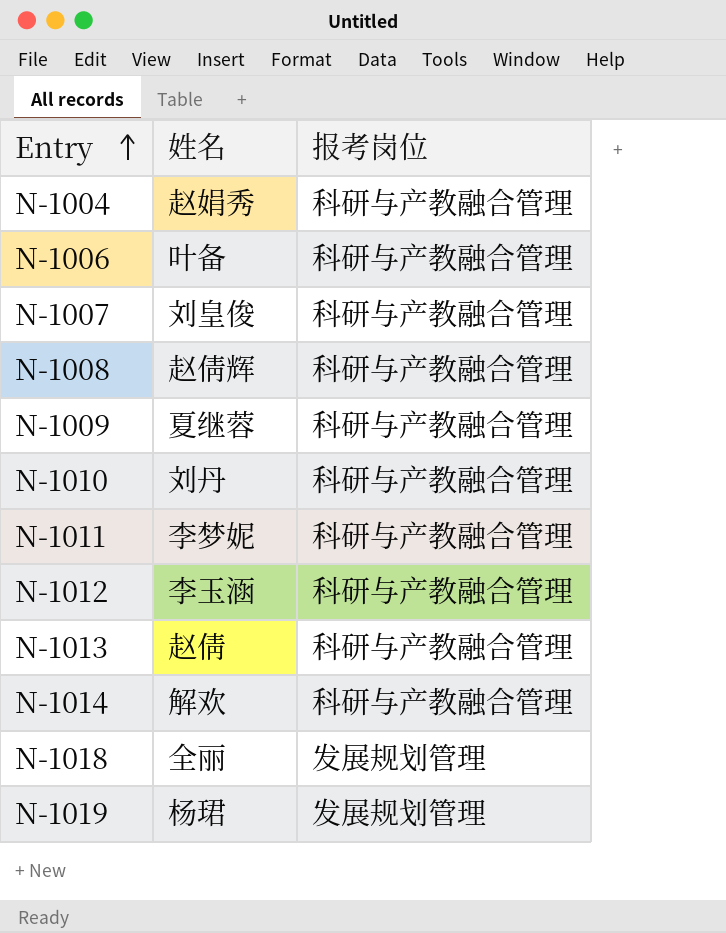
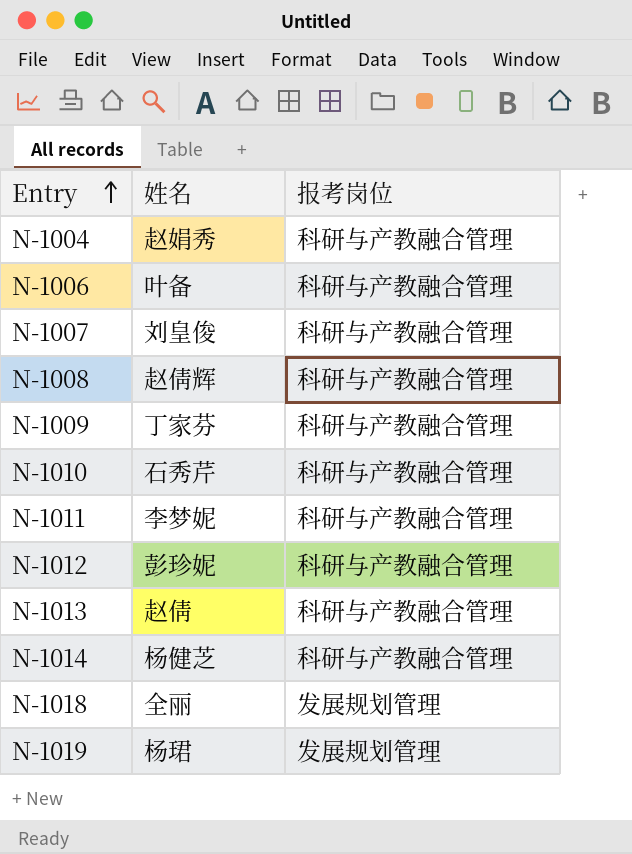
N-1009 | 姓名: 夏继蓉 -> 丁家芬
N-1010 | 姓名: 刘丹 -> 石秀芹
N-1012 | 姓名: 李玉涵 -> 彭珍妮
N-1014 | 姓名: 解欢 -> 杨健芝

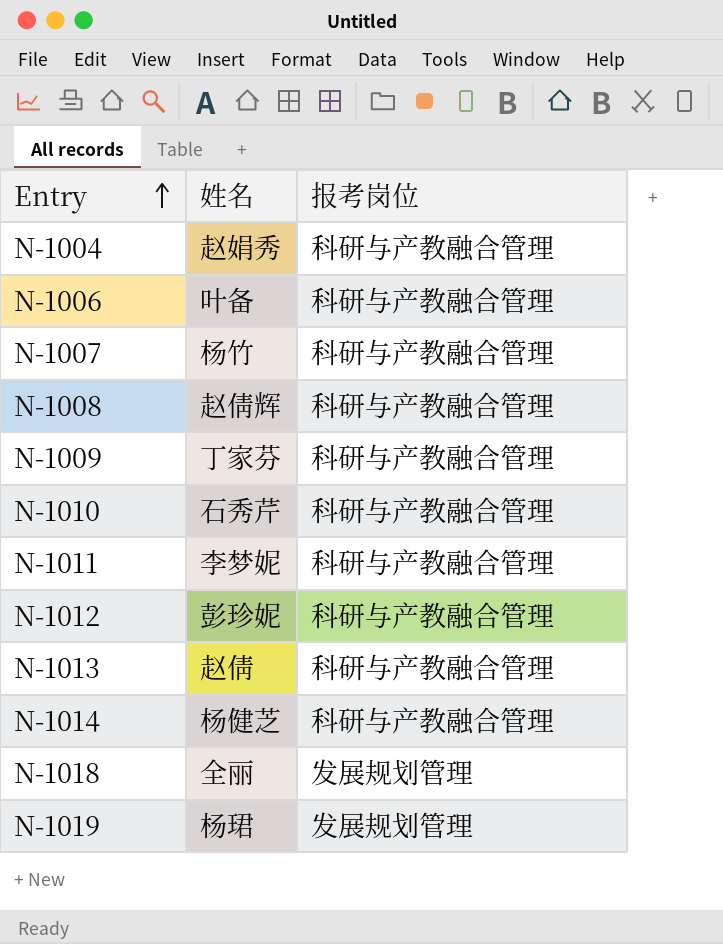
N-1007 | 姓名: 刘皇俊 -> 杨竹

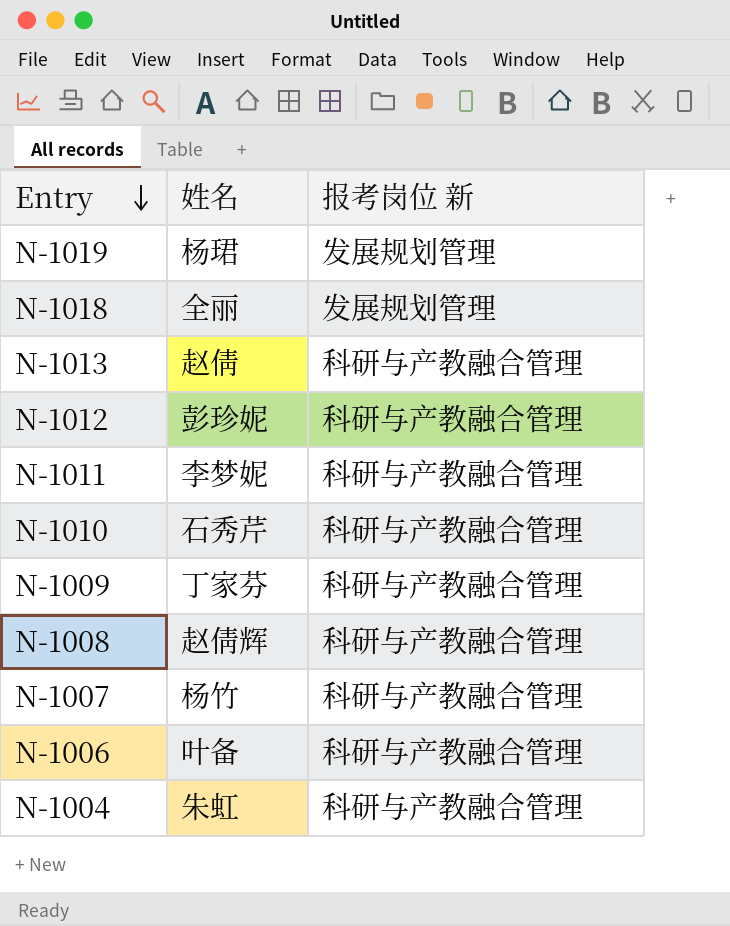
row order: Entry ascending -> Entry descending
column name: 报考岗位 -> 报考岗位 新
row N-1014: 杨健芝 | 科研与产教融合管理 -> none
N-1004 | 姓名: 赵娟秀 -> 朱虹

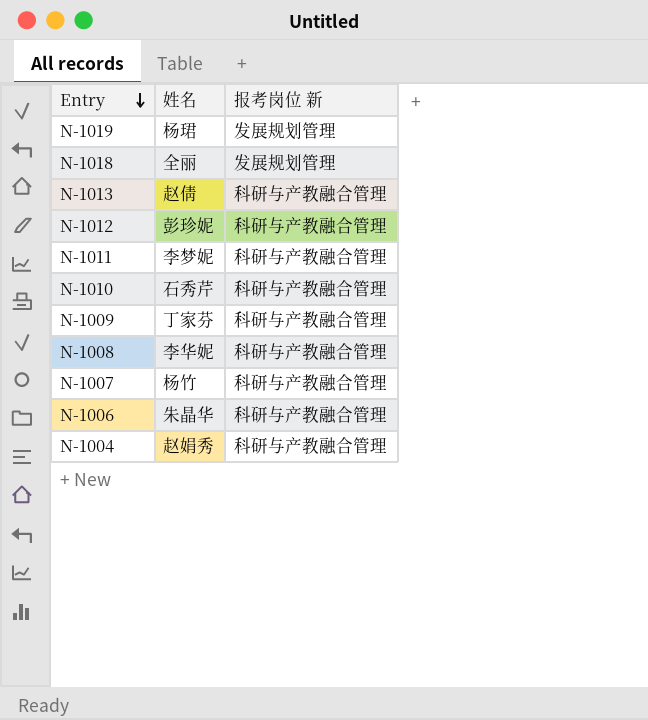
N-1008 | 姓名: 赵倩辉 -> 李华妮
N-1006 | 姓名: 叶备 -> 朱晶华
N-1004 | 姓名: 朱虹 -> 赵娟秀

